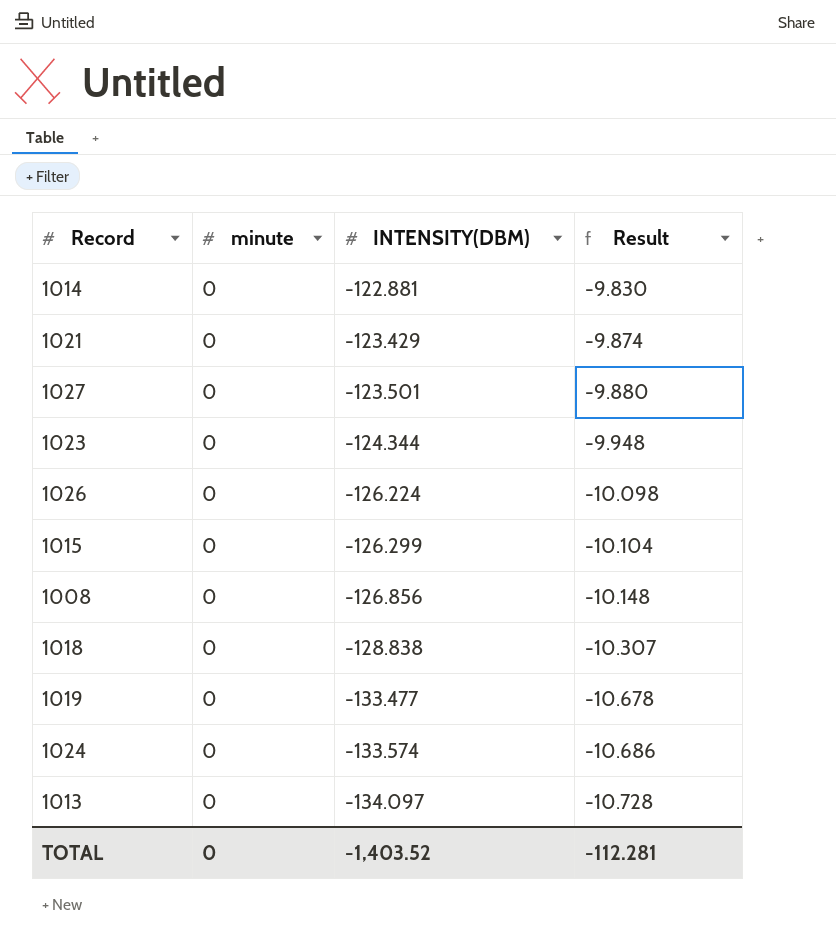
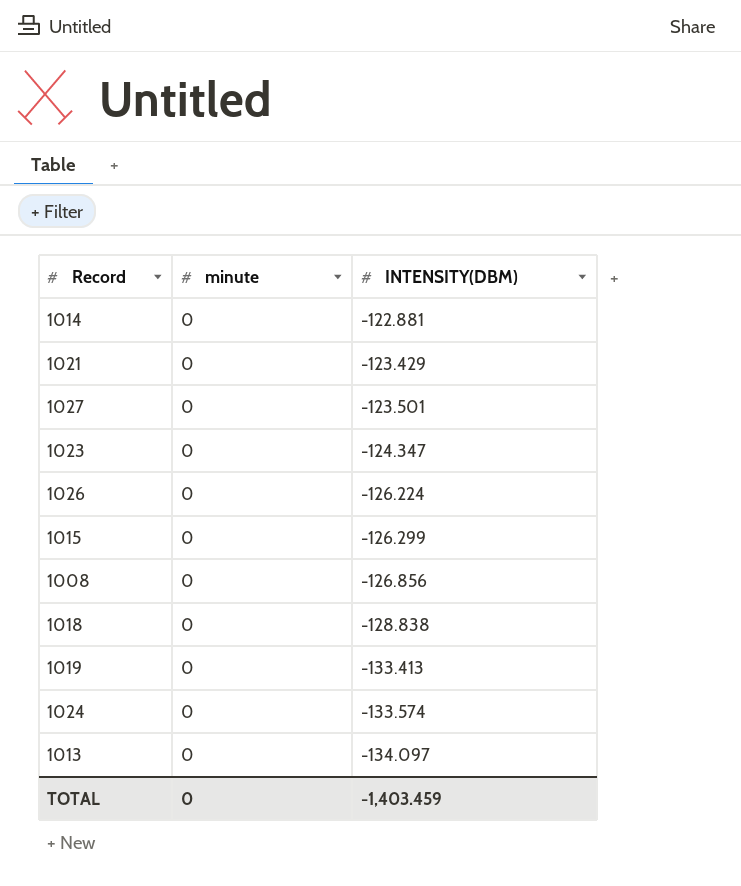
column Result | formula: [INTENSITY(DBM)] * 0.08 -> none
1023 | INTENSITY(DBM): -124.344 -> -124.347
1019 | INTENSITY(DBM): -133.477 -> -133.413
TOTAL | INTENSITY(DBM): -1,403.52 -> -1,403.459

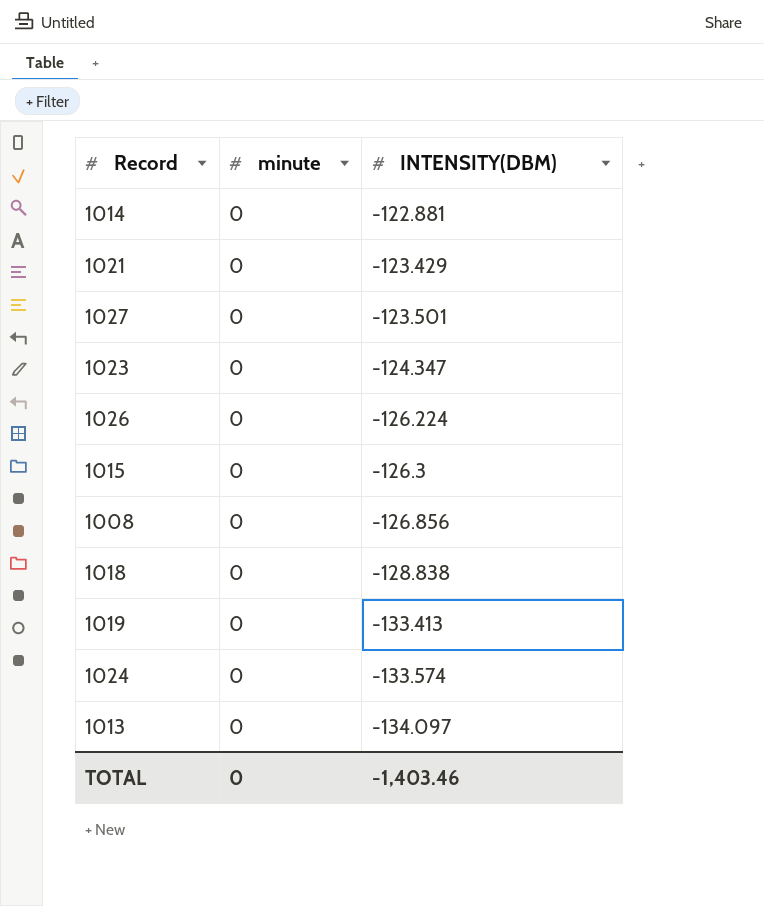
1015 | INTENSITY(DBM): -126.299 -> -126.3
TOTAL | INTENSITY(DBM): -1,403.459 -> -1,403.46

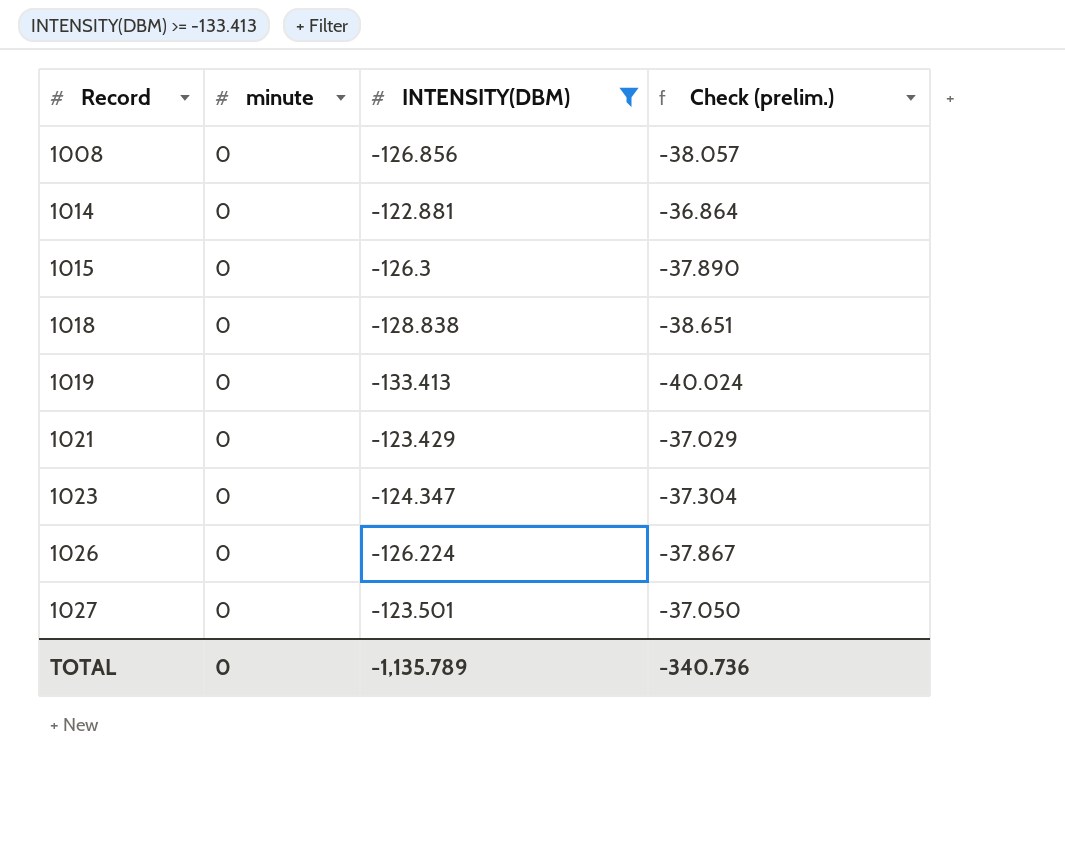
filter: none -> INTENSITY(DBM) >= -133.413
row order: INTENSITY(DBM) descending -> Record ascending
column Check (prelim.) | formula: none -> [INTENSITY(DBM)] * 0.3
TOTAL | INTENSITY(DBM): -1,403.46 -> -1,135.789

